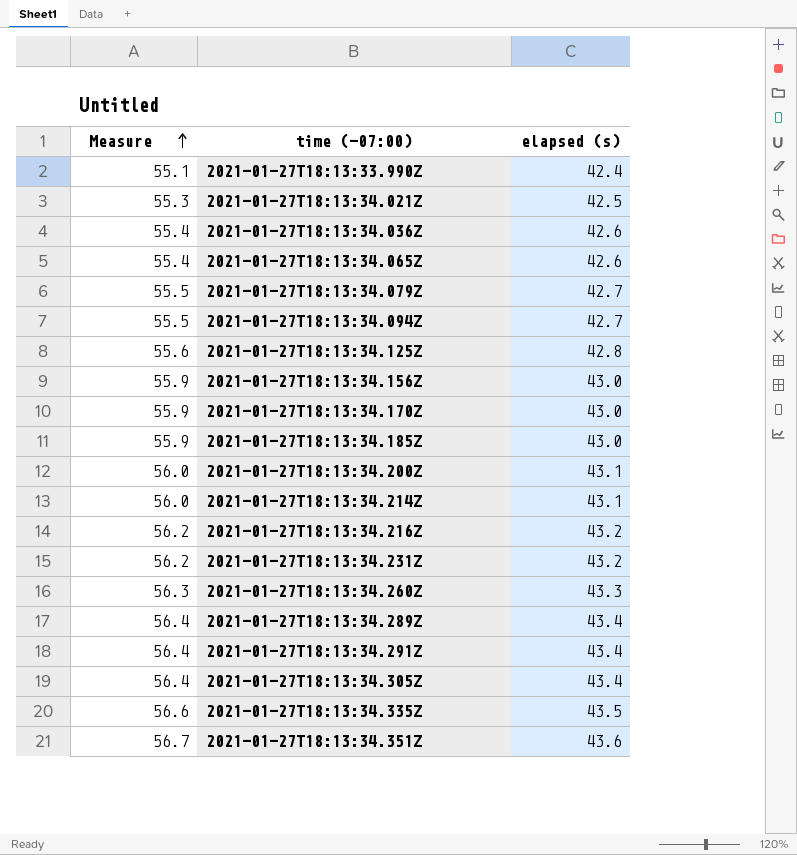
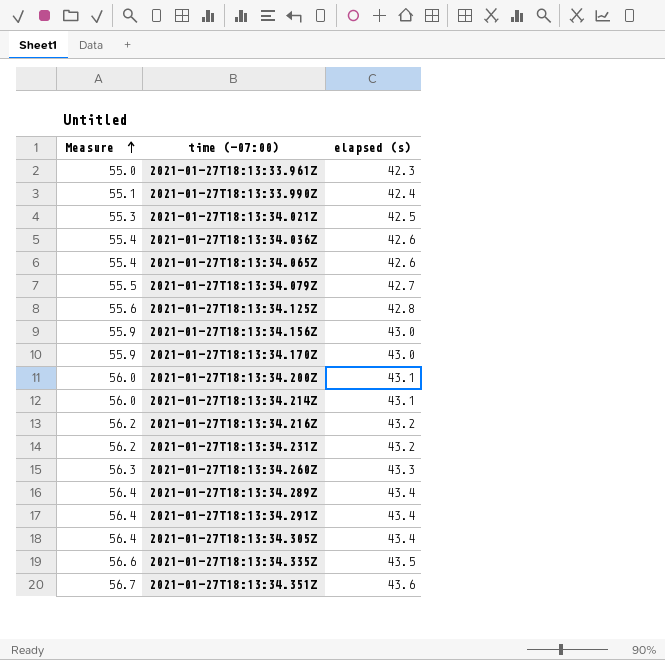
row 2021-01-27T18:13:34.094Z: 55.5 | 42.7 -> none
row 2021-01-27T18:13:34.185Z: 55.9 | 43.0 -> none
row 2021-01-27T18:13:33.961Z: none -> 55.0 | 42.3

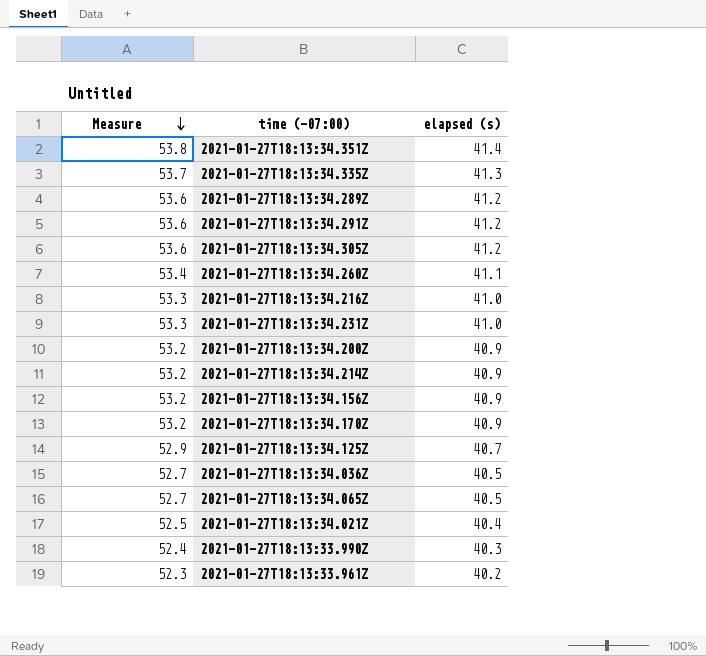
row order: Measure ascending -> Measure descending
row 2021-01-27T18:13:34.079Z: 55.5 | 42.7 -> none
2021-01-27T18:13:34.351Z | Measure: 56.7 -> 53.8
2021-01-27T18:13:34.351Z | elapsed (s): 43.6 -> 41.4
2021-01-27T18:13:34.335Z | Measure: 56.6 -> 53.7
2021-01-27T18:13:34.335Z | elapsed (s): 43.5 -> 41.3
2021-01-27T18:13:34.289Z | Measure: 56.4 -> 53.6
2021-01-27T18:13:34.289Z | elapsed (s): 43.4 -> 41.2
2021-01-27T18:13:34.291Z | Measure: 56.4 -> 53.6
2021-01-27T18:13:34.291Z | elapsed (s): 43.4 -> 41.2
2021-01-27T18:13:34.305Z | Measure: 56.4 -> 53.6
2021-01-27T18:13:34.305Z | elapsed (s): 43.4 -> 41.2
2021-01-27T18:13:34.260Z | Measure: 56.3 -> 53.4
2021-01-27T18:13:34.260Z | elapsed (s): 43.3 -> 41.1
2021-01-27T18:13:34.216Z | Measure: 56.2 -> 53.3
2021-01-27T18:13:34.216Z | elapsed (s): 43.2 -> 41.0
2021-01-27T18:13:34.231Z | Measure: 56.2 -> 53.3
2021-01-27T18:13:34.231Z | elapsed (s): 43.2 -> 41.0
2021-01-27T18:13:34.200Z | Measure: 56.0 -> 53.2
2021-01-27T18:13:34.200Z | elapsed (s): 43.1 -> 40.9
2021-01-27T18:13:34.214Z | Measure: 56.0 -> 53.2
2021-01-27T18:13:34.214Z | elapsed (s): 43.1 -> 40.9
2021-01-27T18:13:34.156Z | Measure: 55.9 -> 53.2
2021-01-27T18:13:34.156Z | elapsed (s): 43.0 -> 40.9
2021-01-27T18:13:34.170Z | Measure: 55.9 -> 53.2
2021-01-27T18:13:34.170Z | elapsed (s): 43.0 -> 40.9
2021-01-27T18:13:34.125Z | Measure: 55.6 -> 52.9
2021-01-27T18:13:34.125Z | elapsed (s): 42.8 -> 40.7
2021-01-27T18:13:34.036Z | Measure: 55.4 -> 52.7
2021-01-27T18:13:34.036Z | elapsed (s): 42.6 -> 40.5
2021-01-27T18:13:34.065Z | Measure: 55.4 -> 52.7
2021-01-27T18:13:34.065Z | elapsed (s): 42.6 -> 40.5
2021-01-27T18:13:34.021Z | Measure: 55.3 -> 52.5
2021-01-27T18:13:34.021Z | elapsed (s): 42.5 -> 40.4
2021-01-27T18:13:33.990Z | Measure: 55.1 -> 52.4
2021-01-27T18:13:33.990Z | elapsed (s): 42.4 -> 40.3
2021-01-27T18:13:33.961Z | Measure: 55.0 -> 52.3
2021-01-27T18:13:33.961Z | elapsed (s): 42.3 -> 40.2

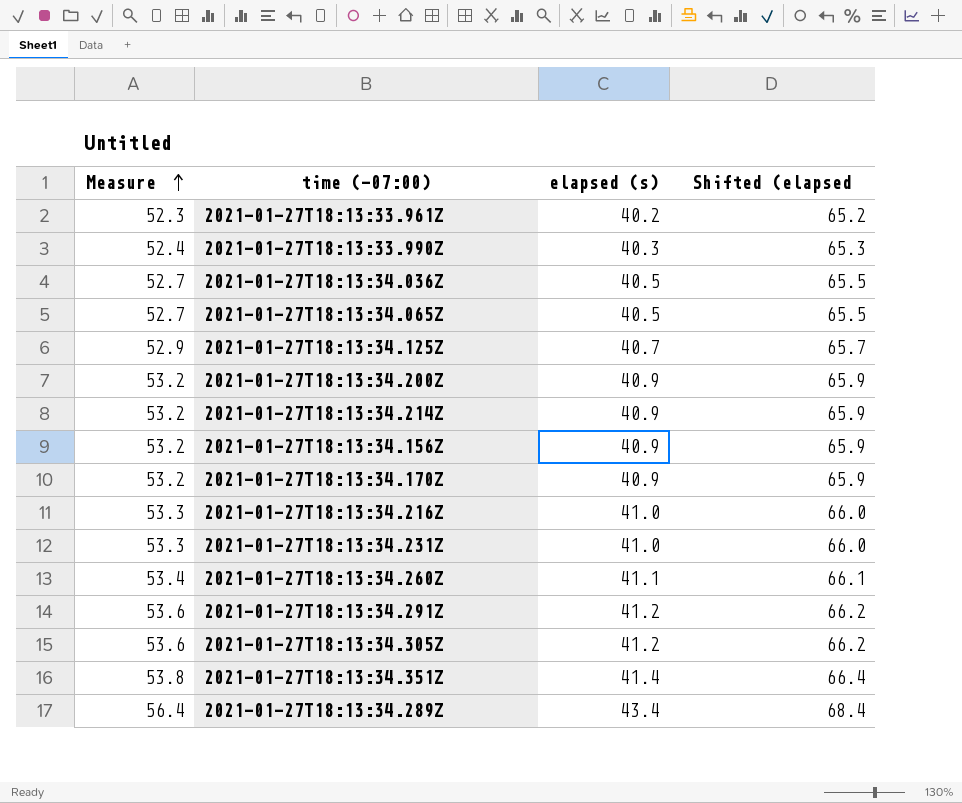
row order: Measure descending -> Measure ascending
column Shifted (elapsed | formula: none -> [elapsed (s)] + 25
row 2021-01-27T18:13:34.335Z: 53.7 | 41.3 -> none
row 2021-01-27T18:13:34.021Z: 52.5 | 40.4 -> none
2021-01-27T18:13:34.289Z | Measure: 53.6 -> 56.4
2021-01-27T18:13:34.289Z | elapsed (s): 41.2 -> 43.4

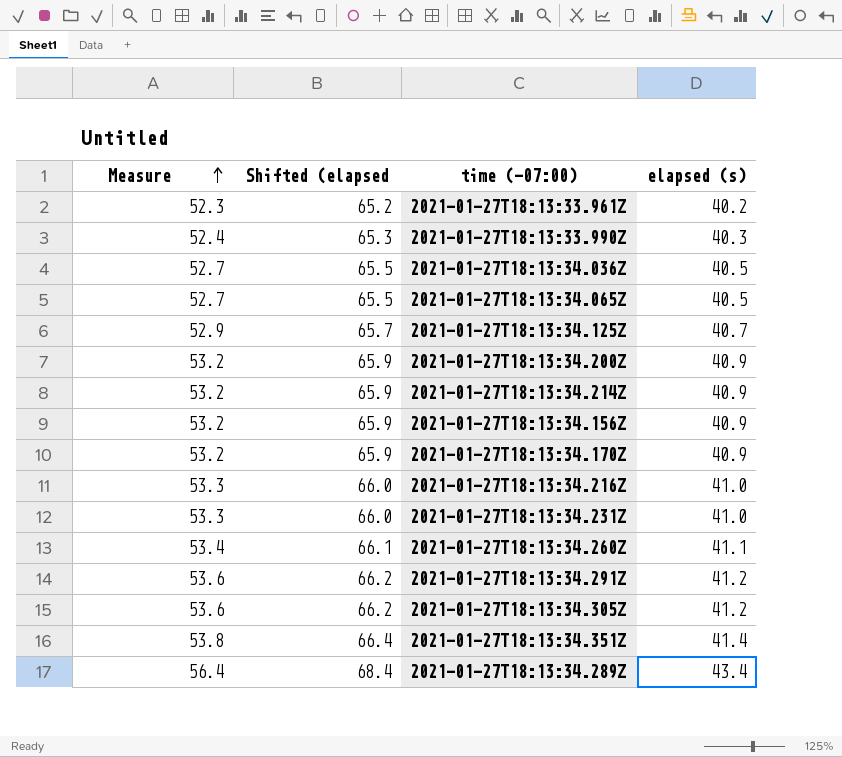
column Shifted (elapsed | position: 4 -> 2

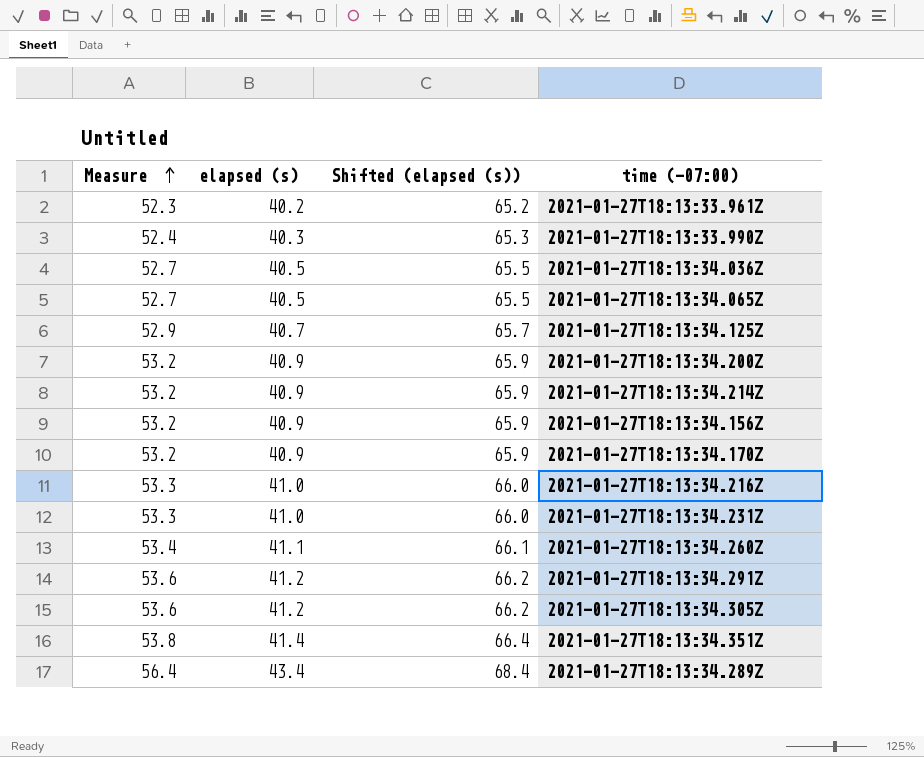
column elapsed (s) | position: 4 -> 2
column name: Shifted (elapsed -> Shifted (elapsed (s))

